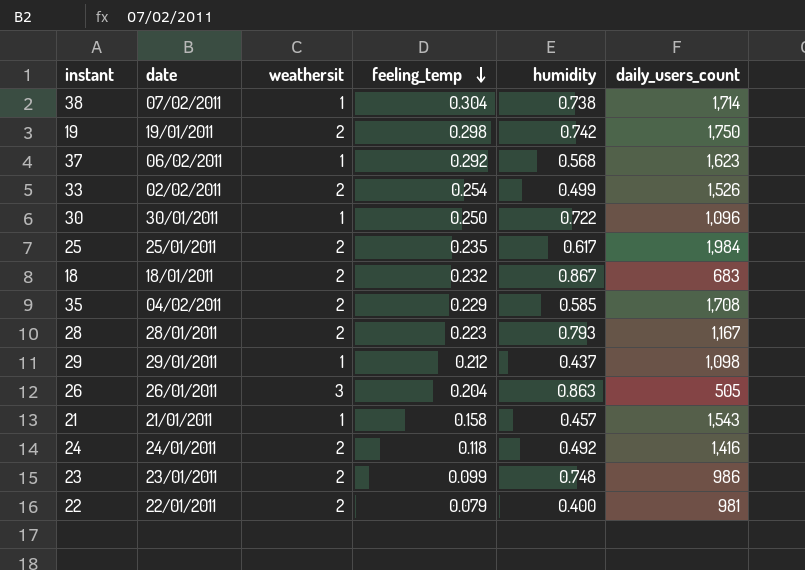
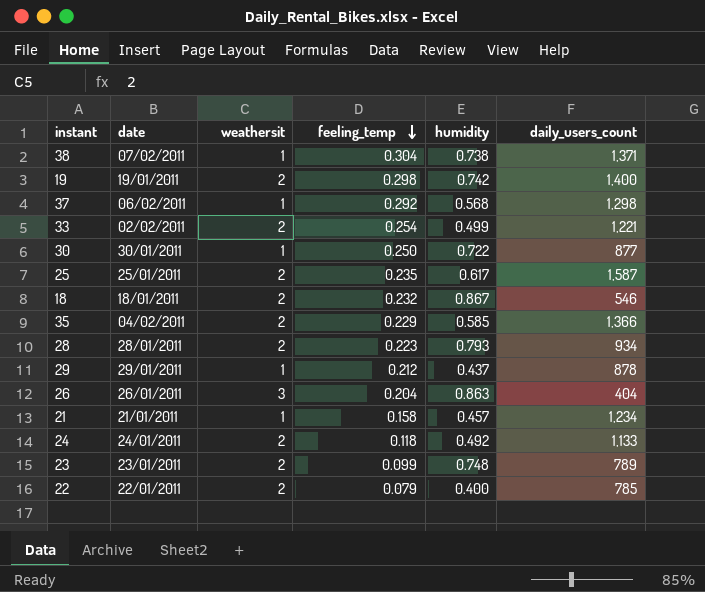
38 | daily_users_count: 1,714 -> 1,371
19 | daily_users_count: 1,750 -> 1,400
37 | daily_users_count: 1,623 -> 1,298
33 | daily_users_count: 1,526 -> 1,221
30 | daily_users_count: 1,096 -> 877
25 | daily_users_count: 1,984 -> 1,587
18 | daily_users_count: 683 -> 546
35 | daily_users_count: 1,708 -> 1,366
28 | daily_users_count: 1,167 -> 934
29 | daily_users_count: 1,098 -> 878
26 | daily_users_count: 505 -> 404
21 | daily_users_count: 1,543 -> 1,234
24 | daily_users_count: 1,416 -> 1,133
23 | daily_users_count: 986 -> 789
22 | daily_users_count: 981 -> 785

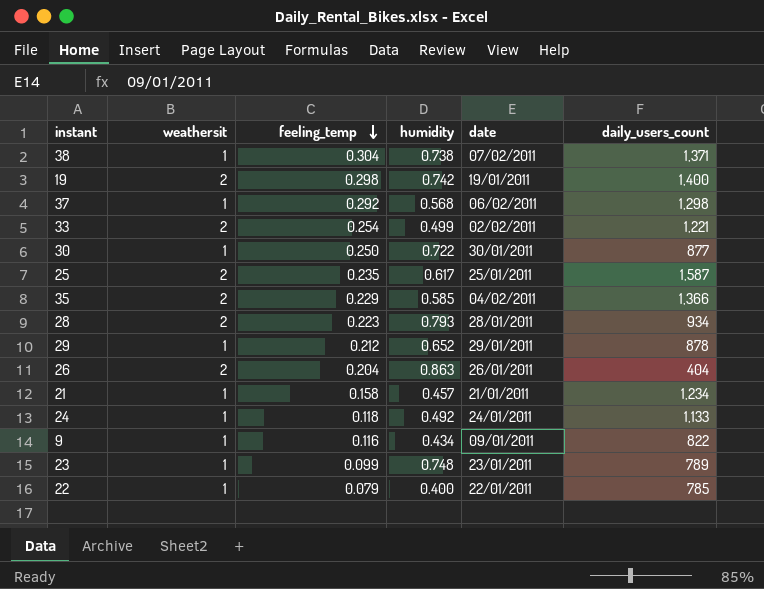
column date | position: 2 -> 5
row 18: 18/01/2011 | 2 | 0.232 | 0.867 | 546 -> none
29 | humidity: 0.437 -> 0.652
26 | weathersit: 3 -> 2
24 | weathersit: 2 -> 1
row 9: none -> 1 | 0.116 | 0.434 | 09/01/2011 | 822
23 | weathersit: 2 -> 1
22 | weathersit: 2 -> 1

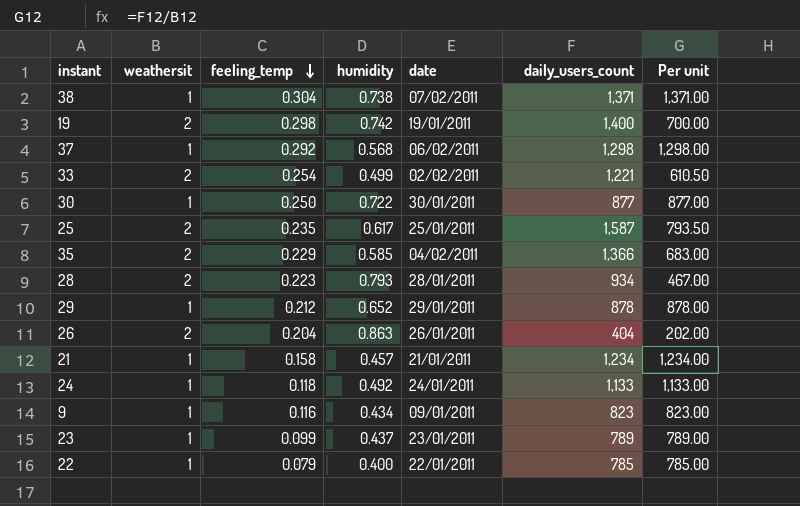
column Per unit | formula: none -> [daily_users_count] / [weathersit]
9 | daily_users_count: 822 -> 823
23 | humidity: 0.748 -> 0.437

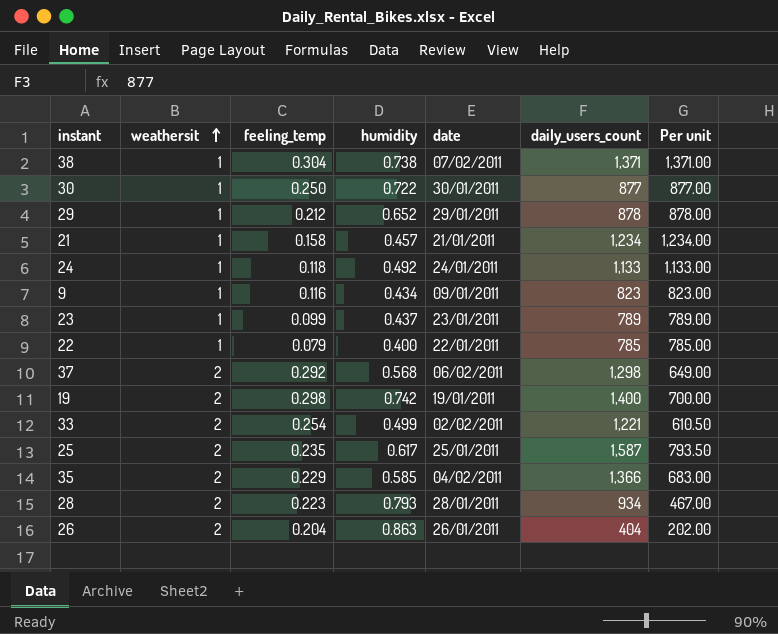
row order: feeling_temp descending -> weathersit ascending
37 | weathersit: 1 -> 2
37 | Per unit: 1,298.00 -> 649.00

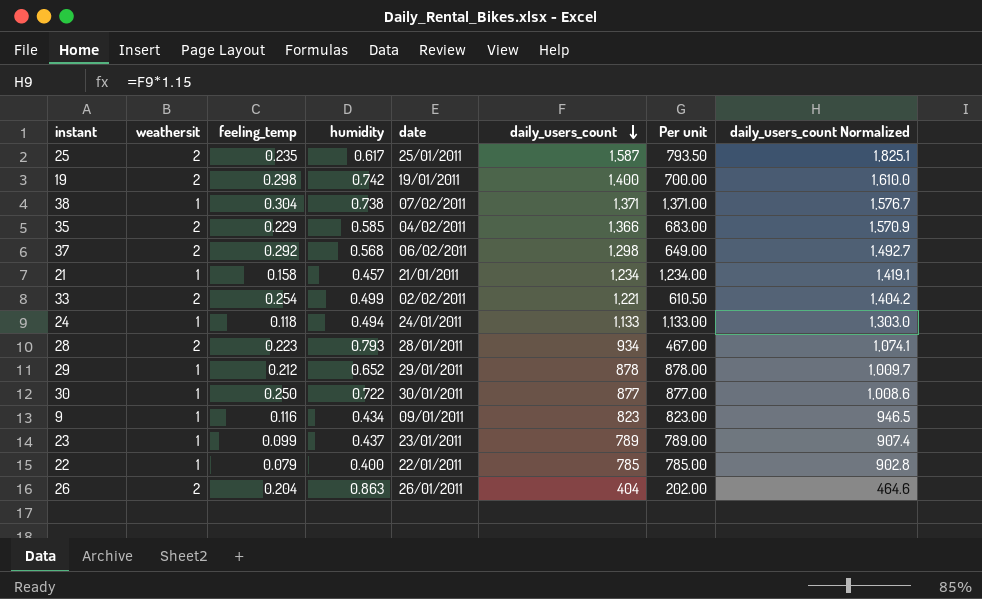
row order: weathersit ascending -> daily_users_count descending
column daily_users_count Normalized | formula: none -> [daily_users_count] * 1.15
24 | humidity: 0.492 -> 0.494

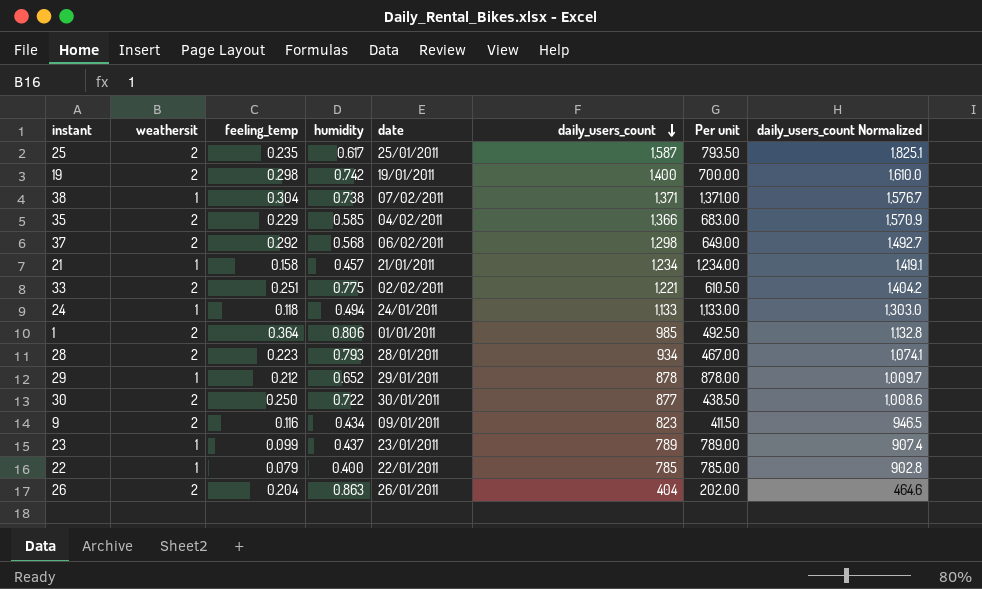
33 | feeling_temp: 0.254 -> 0.251
33 | humidity: 0.499 -> 0.775
row 1: none -> 2 | 0.364 | 0.806 | 01/01/2011 | 985 | 492.50 | 1,132.8
30 | weathersit: 1 -> 2
30 | Per unit: 877.00 -> 438.50
9 | weathersit: 1 -> 2
9 | Per unit: 823.00 -> 411.50

